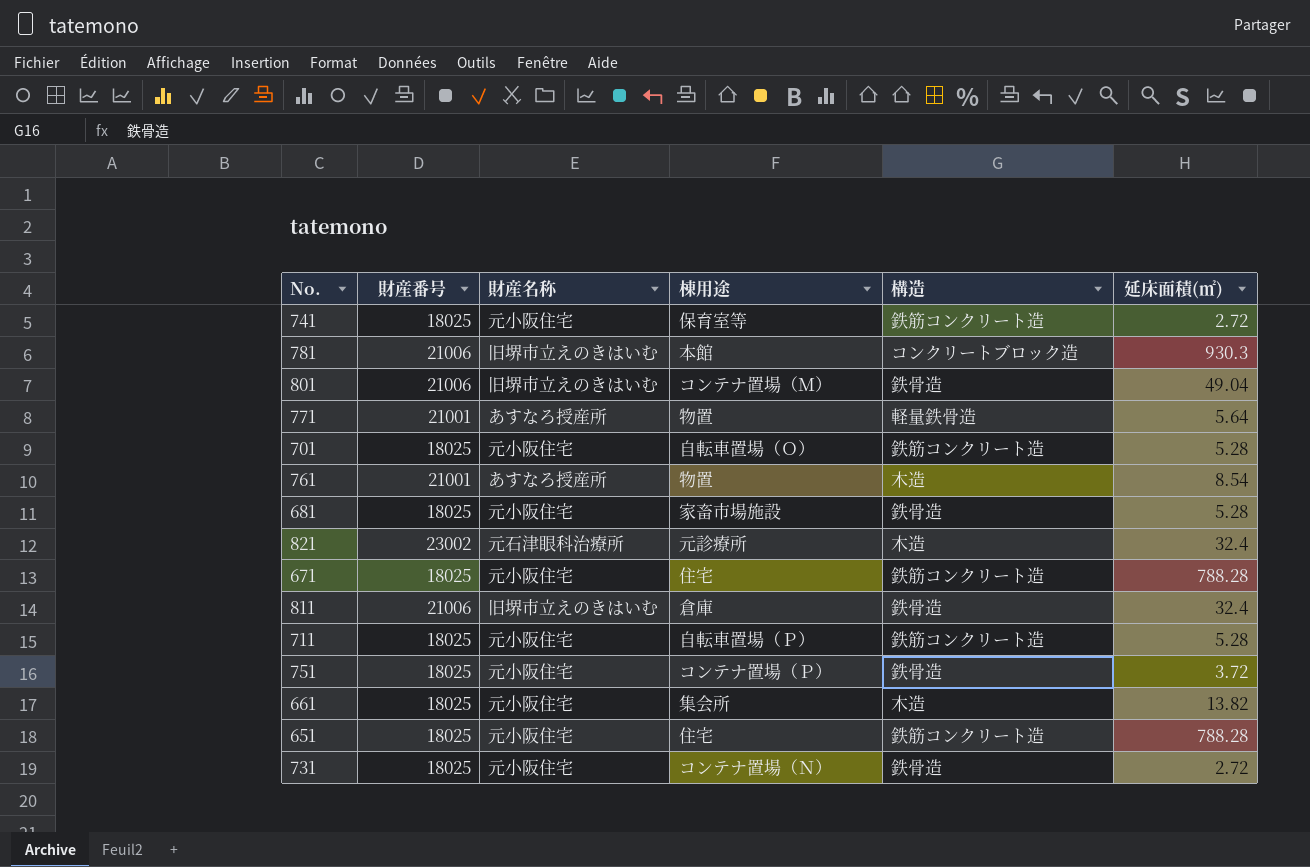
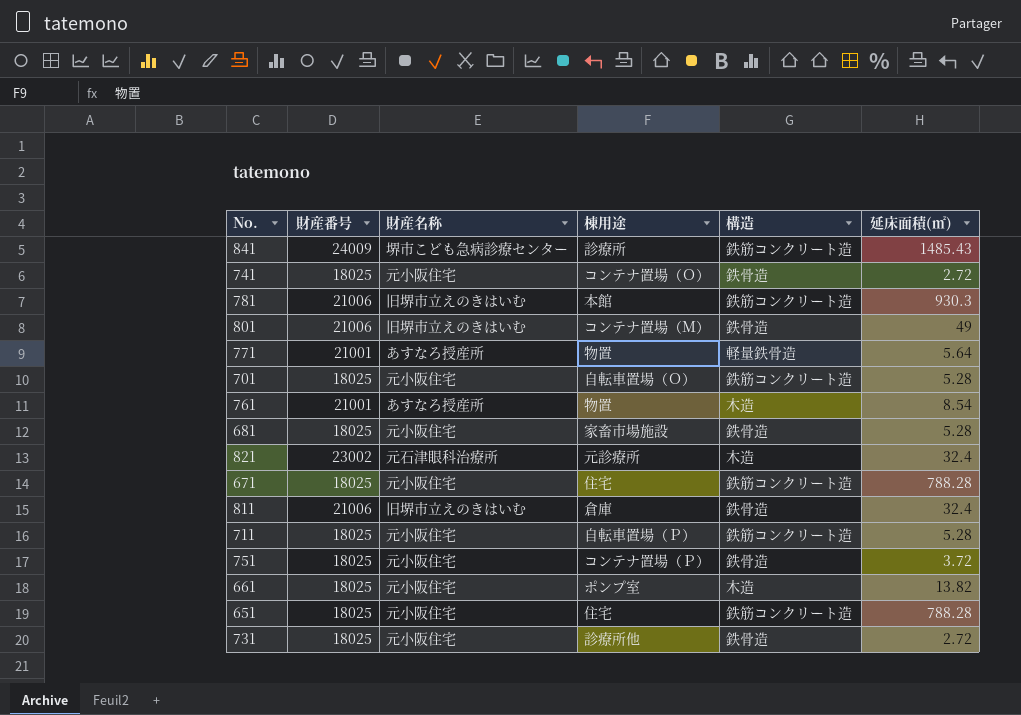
row 841: none -> 24009 | 堺市こども急病診療センター | 診療所 | 鉄筋コンクリート造 | 1485.43
741 | 棟用途: 保育室等 -> コンテナ置場（Ｏ）
741 | 構造: 鉄筋コンクリート造 -> 鉄骨造
781 | 構造: コンクリートブロック造 -> 鉄筋コンクリート造
801 | 延床面積(㎡): 49.04 -> 49
661 | 棟用途: 集会所 -> ポンプ室
731 | 棟用途: コンテナ置場（Ｎ） -> 診療所他

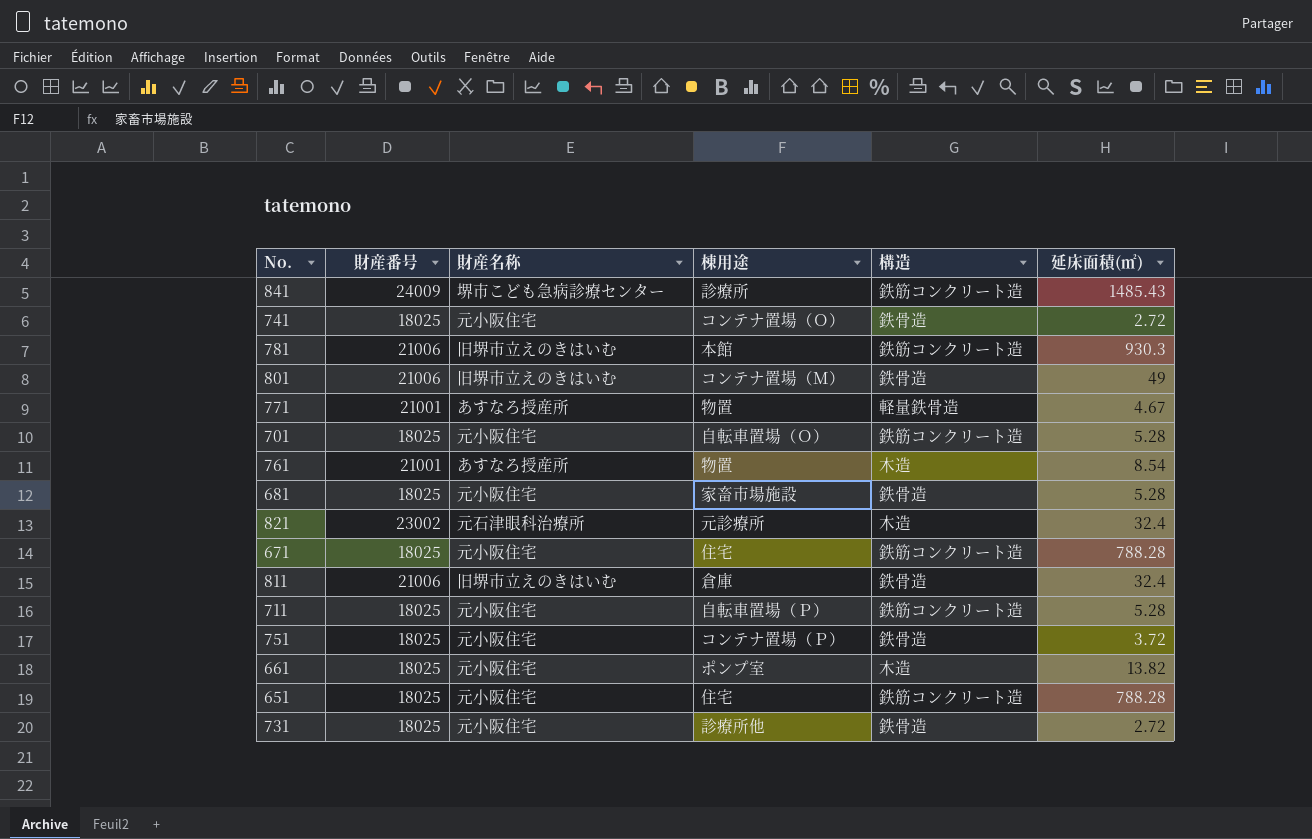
771 | 延床面積(㎡): 5.64 -> 4.67

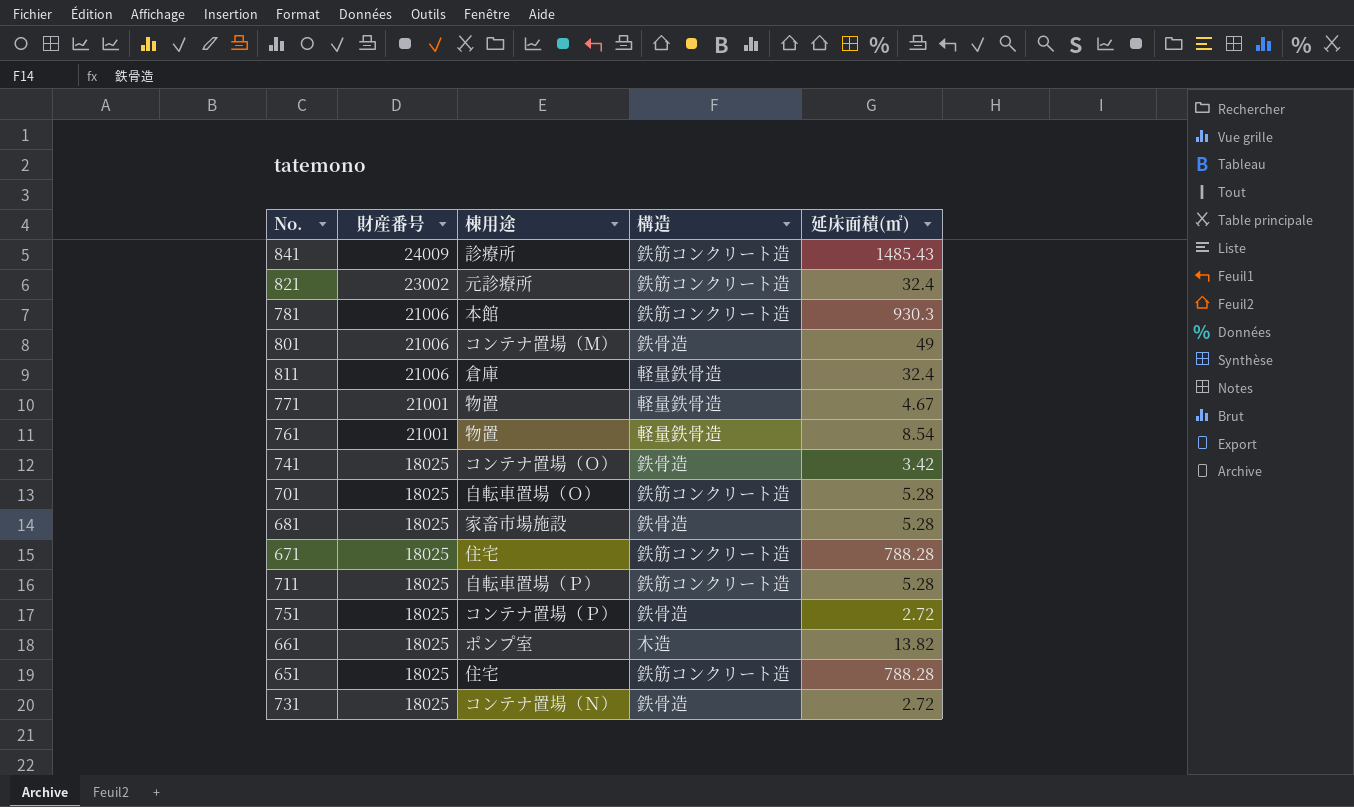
row order: none -> 財産番号 descending
column 財産名称 | position: 3 -> none
821 | 構造: 木造 -> 鉄筋コンクリート造
811 | 構造: 鉄骨造 -> 軽量鉄骨造
761 | 構造: 木造 -> 軽量鉄骨造
741 | 延床面積(㎡): 2.72 -> 3.42
751 | 延床面積(㎡): 3.72 -> 2.72
731 | 棟用途: 診療所他 -> コンテナ置場（Ｎ）

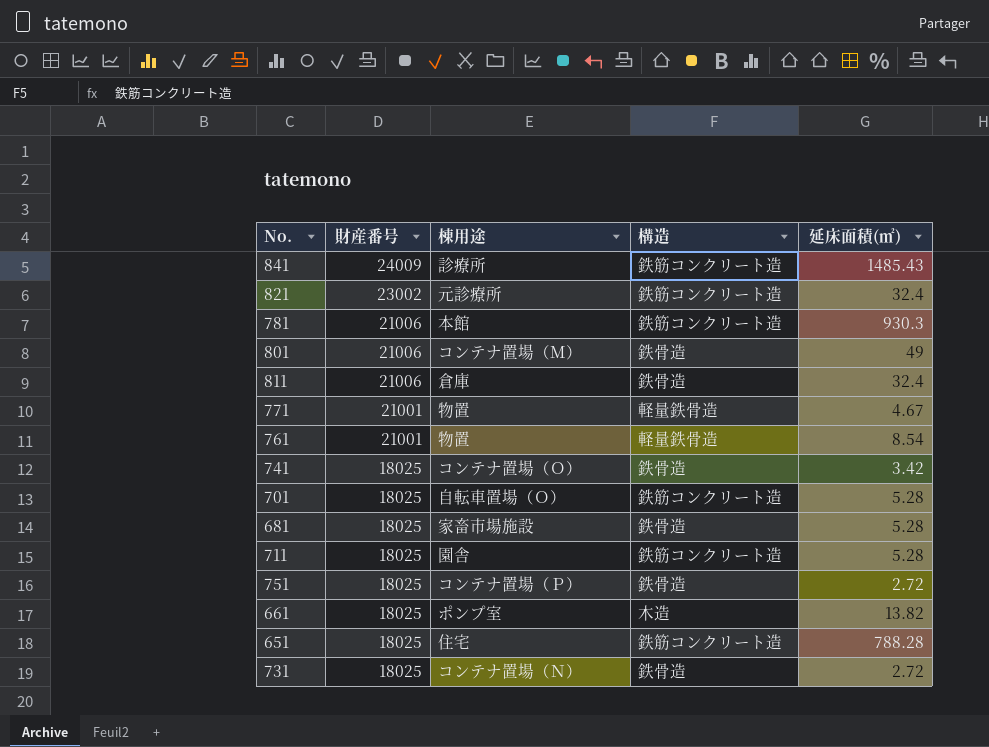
row 671: 18025 | 住宅 | 鉄筋コンクリート造 | 788.28 -> none
811 | 構造: 軽量鉄骨造 -> 鉄骨造
711 | 棟用途: 自転車置場（Ｐ） -> 園舎

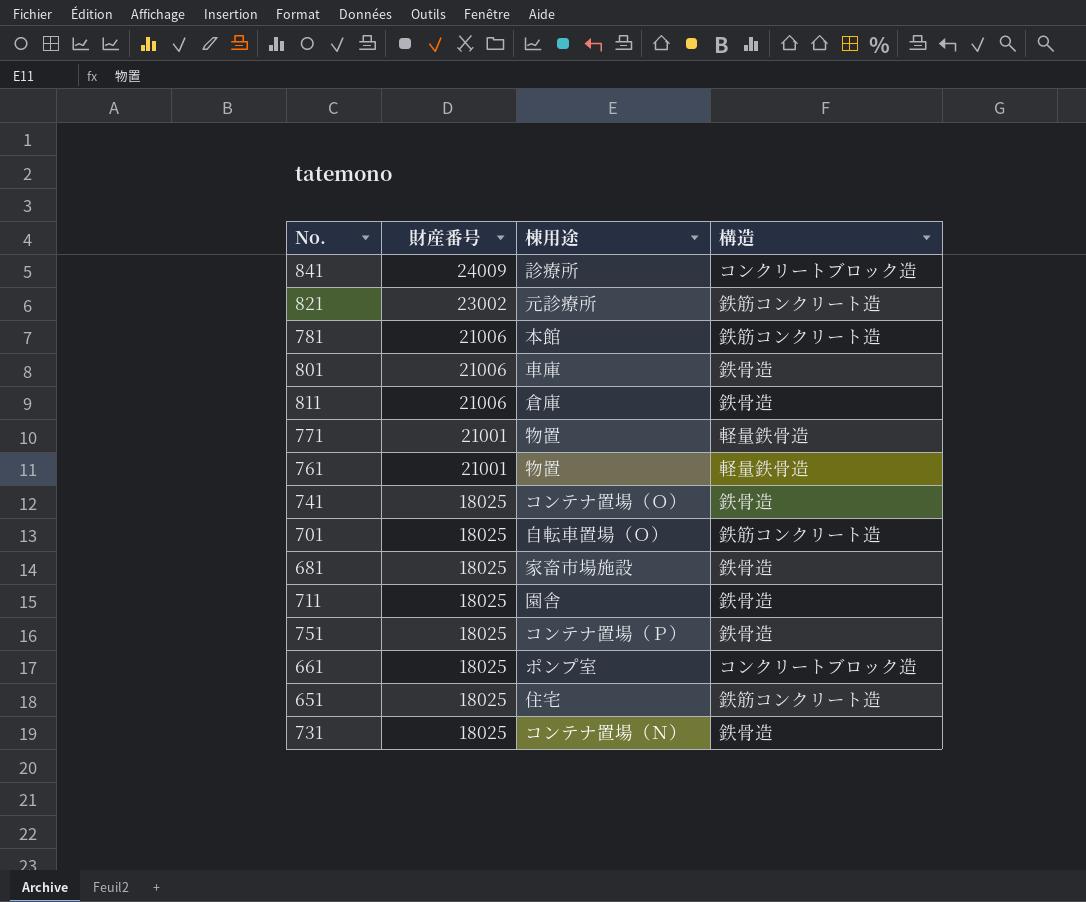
column 延床面積(㎡) | position: 5 -> none
841 | 構造: 鉄筋コンクリート造 -> コンクリートブロック造
801 | 棟用途: コンテナ置場（Ｍ） -> 車庫
711 | 構造: 鉄筋コンクリート造 -> 鉄骨造
661 | 構造: 木造 -> コンクリートブロック造

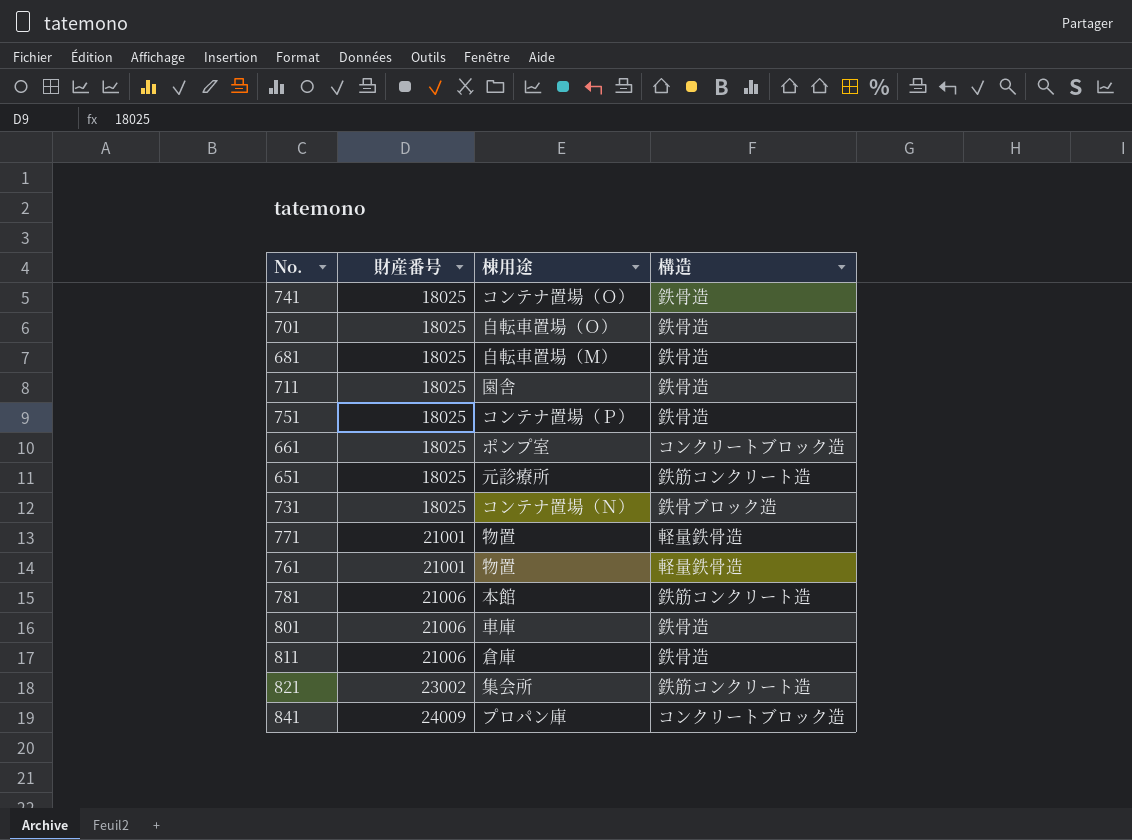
row order: 財産番号 descending -> 財産番号 ascending
701 | 構造: 鉄筋コンクリート造 -> 鉄骨造
681 | 棟用途: 家畜市場施設 -> 自転車置場（Ｍ）
651 | 棟用途: 住宅 -> 元診療所
731 | 構造: 鉄骨造 -> 鉄骨ブロック造
821 | 棟用途: 元診療所 -> 集会所
841 | 棟用途: 診療所 -> プロパン庫

